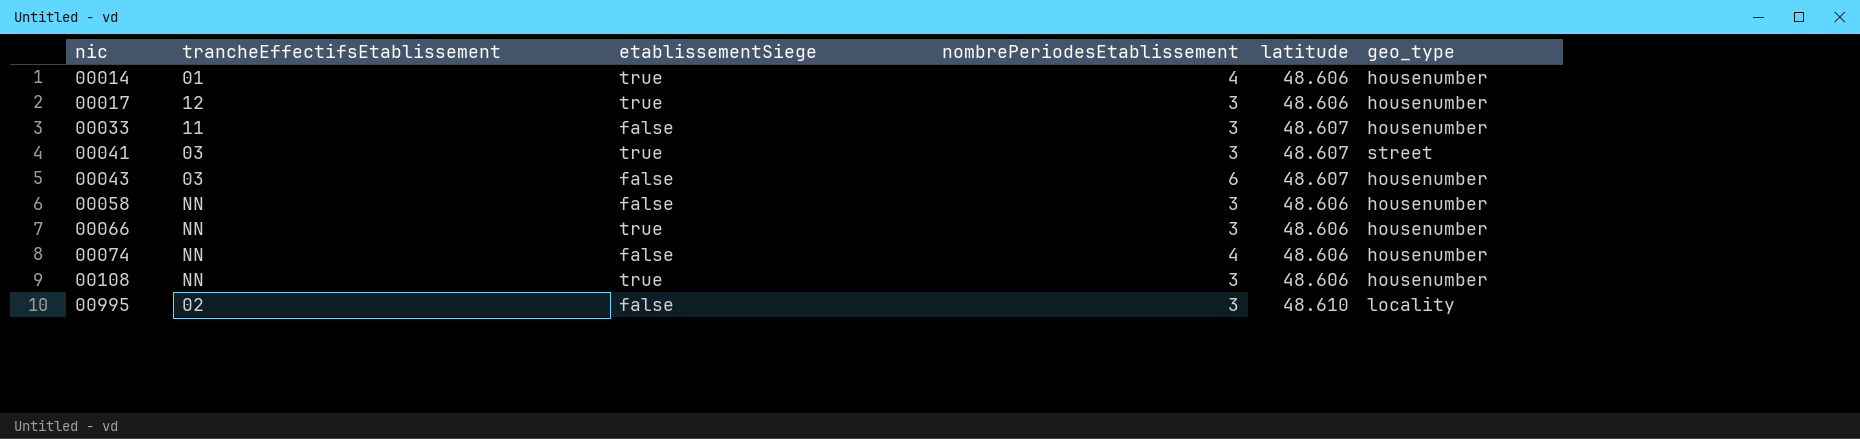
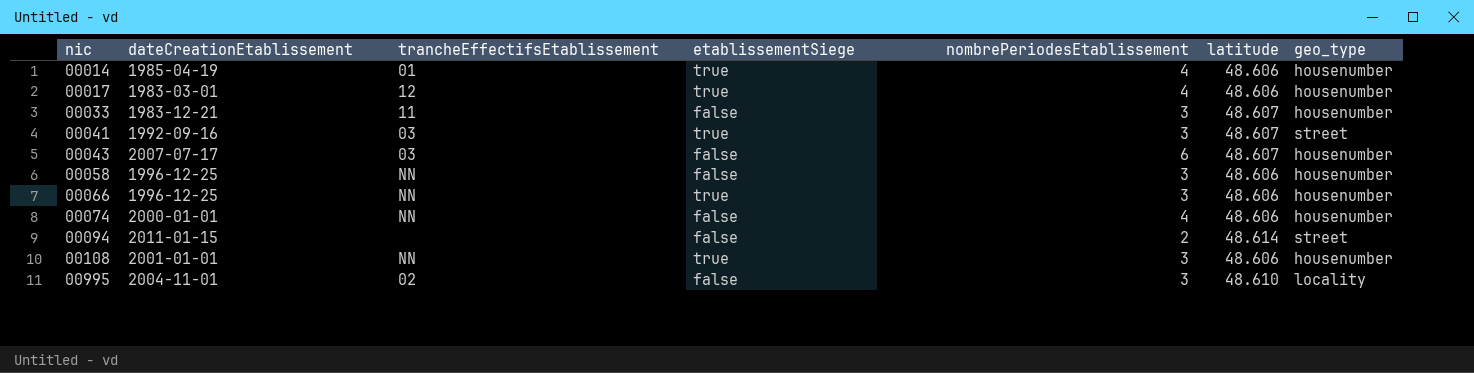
column dateCreationEtablissement | position: none -> 2
00017 | nombrePeriodesEtablissement: 3 -> 4
row 00094: none -> 2011-01-15 | none | false | 2 | 48.614 | street

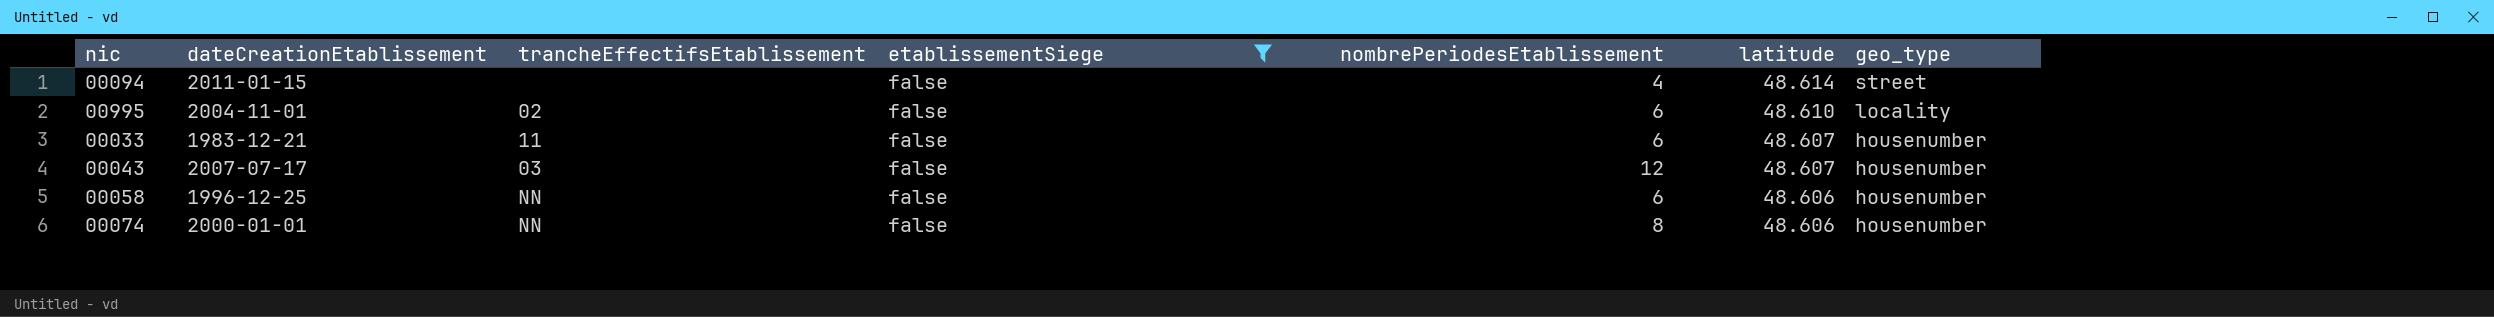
filter: none -> etablissementSiege = false
row order: nic ascending -> latitude descending
00094 | nombrePeriodesEtablissement: 2 -> 4
00995 | nombrePeriodesEtablissement: 3 -> 6
00033 | nombrePeriodesEtablissement: 3 -> 6
00043 | nombrePeriodesEtablissement: 6 -> 12
00058 | nombrePeriodesEtablissement: 3 -> 6
00074 | nombrePeriodesEtablissement: 4 -> 8

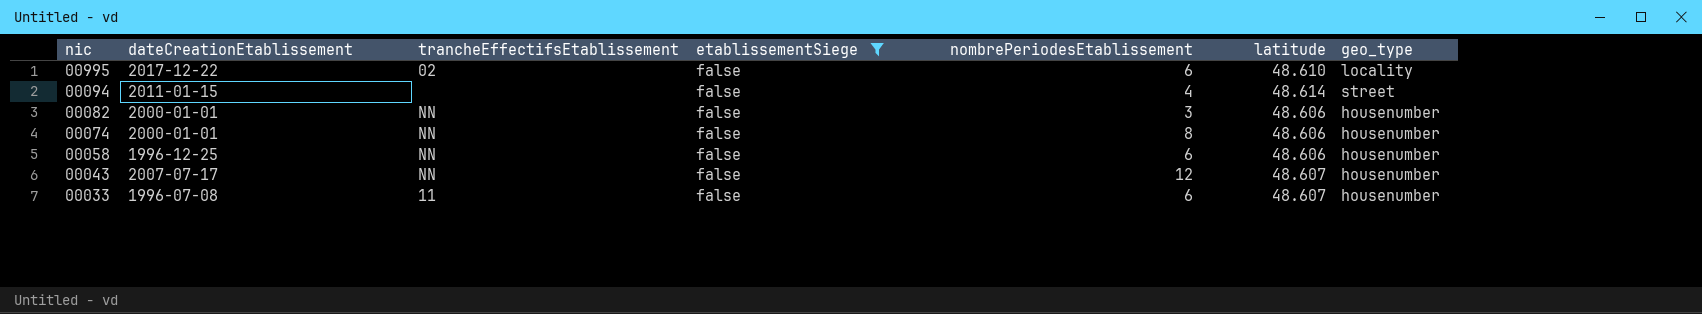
row order: latitude descending -> nic descending
00995 | dateCreationEtablissement: 2004-11-01 -> 2017-12-22
row 00082: none -> 2000-01-01 | NN | false | 3 | 48.606 | housenumber
00043 | trancheEffectifsEtablissement: 03 -> NN
00033 | dateCreationEtablissement: 1983-12-21 -> 1996-07-08

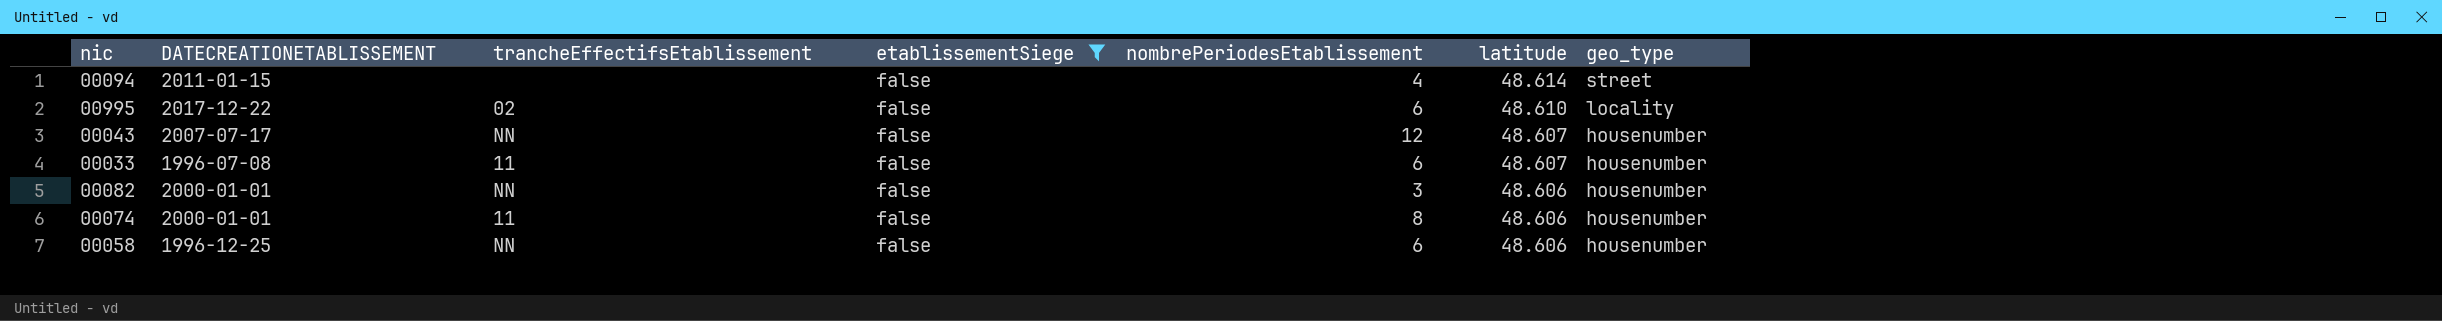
row order: nic descending -> latitude descending
column name: dateCreationEtablissement -> DATECREATIONETABLISSEMENT
00074 | trancheEffectifsEtablissement: NN -> 11

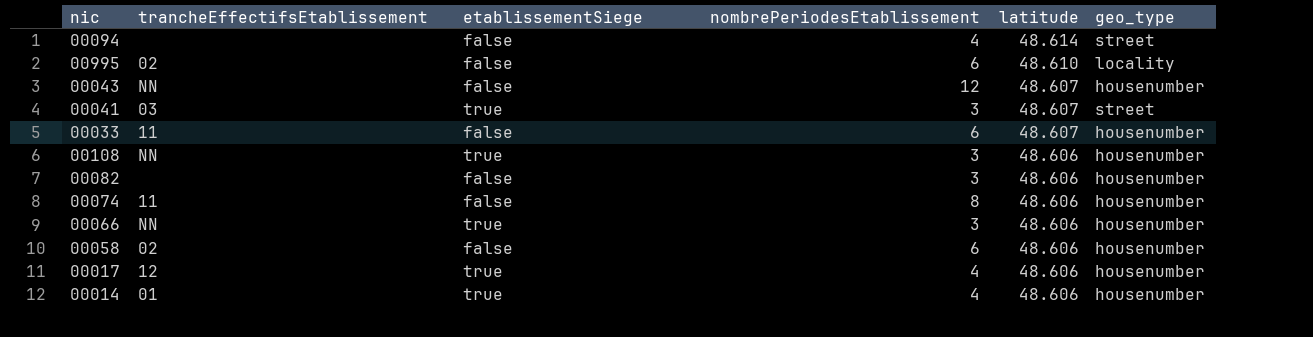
filter: etablissementSiege = false -> none
column DATECREATIONETABLISSEMENT | position: 2 -> none
00082 | trancheEffectifsEtablissement: NN -> none
00058 | trancheEffectifsEtablissement: NN -> 02

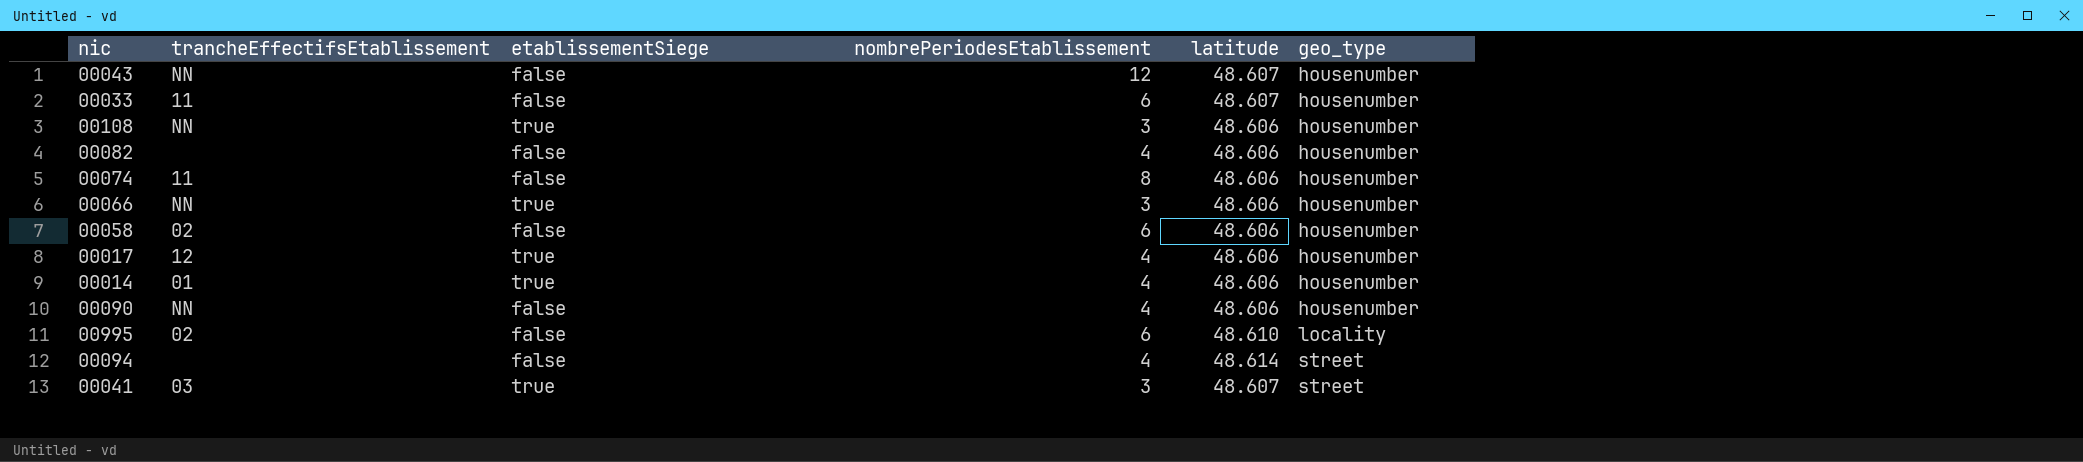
row order: latitude descending -> geo_type ascending
00082 | nombrePeriodesEtablissement: 3 -> 4
row 00090: none -> NN | false | 4 | 48.606 | housenumber

